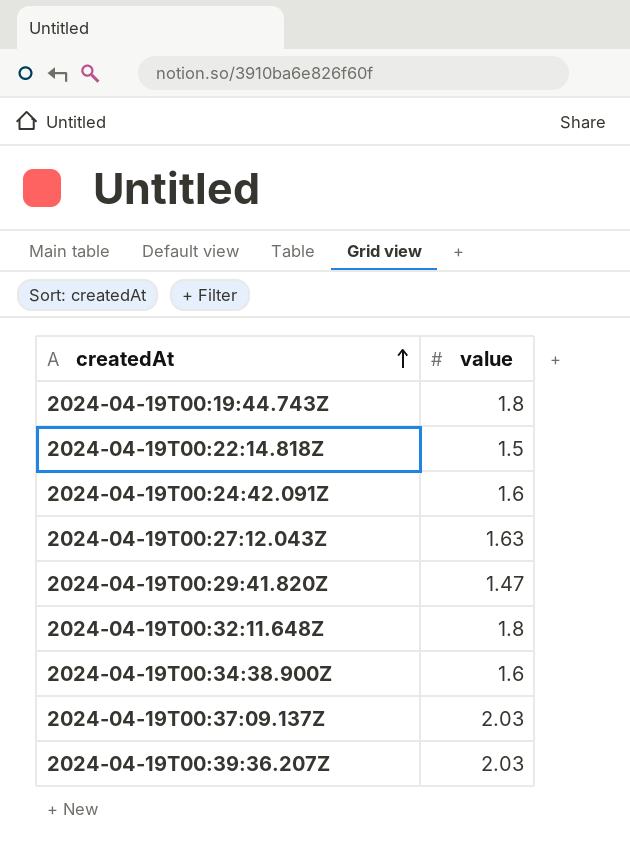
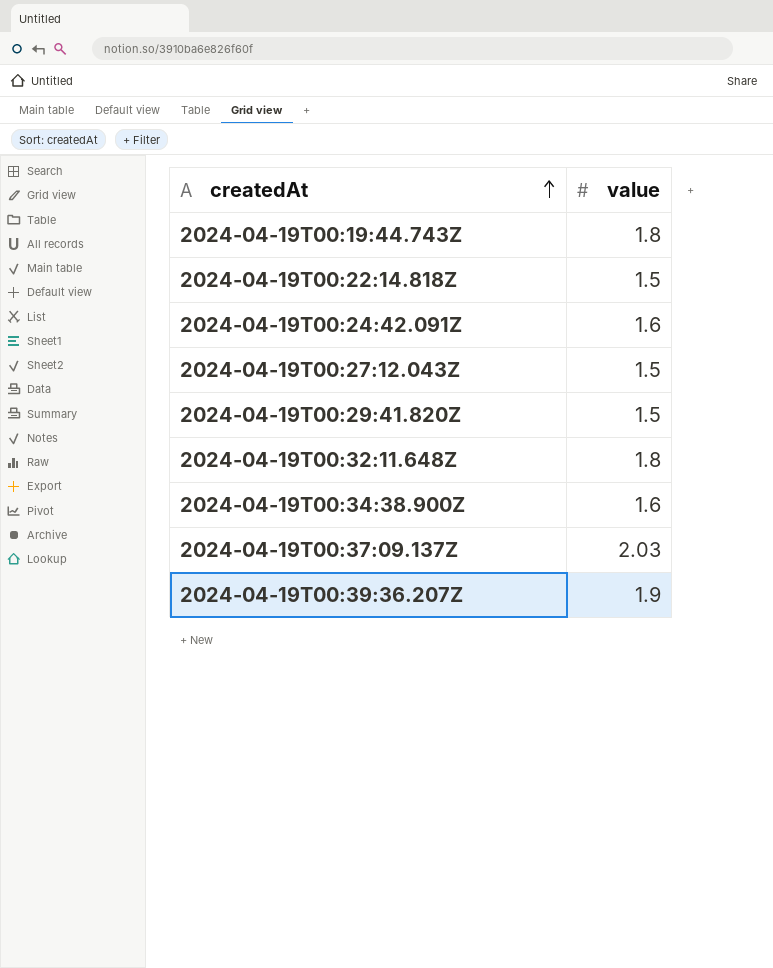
2024-04-19T00:27:12.043Z | value: 1.63 -> 1.5
2024-04-19T00:29:41.820Z | value: 1.47 -> 1.5
2024-04-19T00:39:36.207Z | value: 2.03 -> 1.9

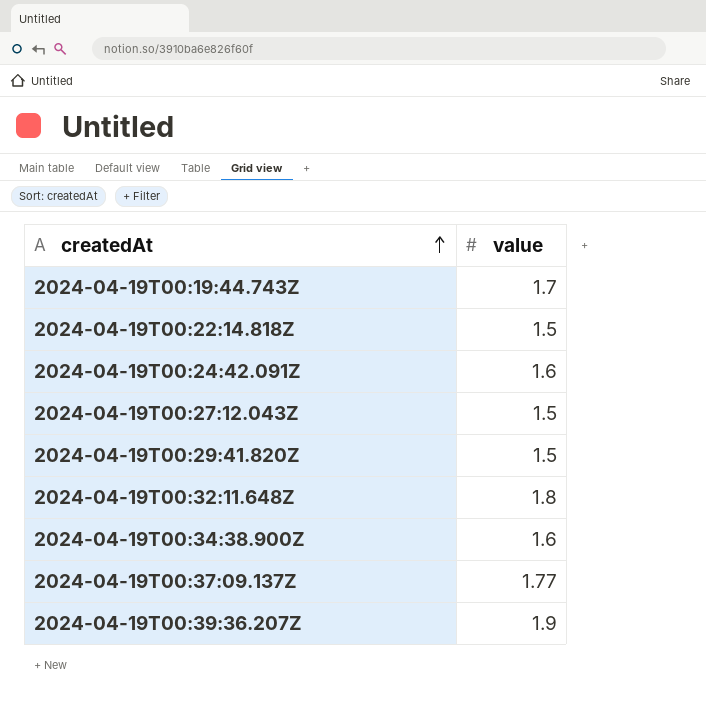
2024-04-19T00:19:44.743Z | value: 1.8 -> 1.7
2024-04-19T00:37:09.137Z | value: 2.03 -> 1.77

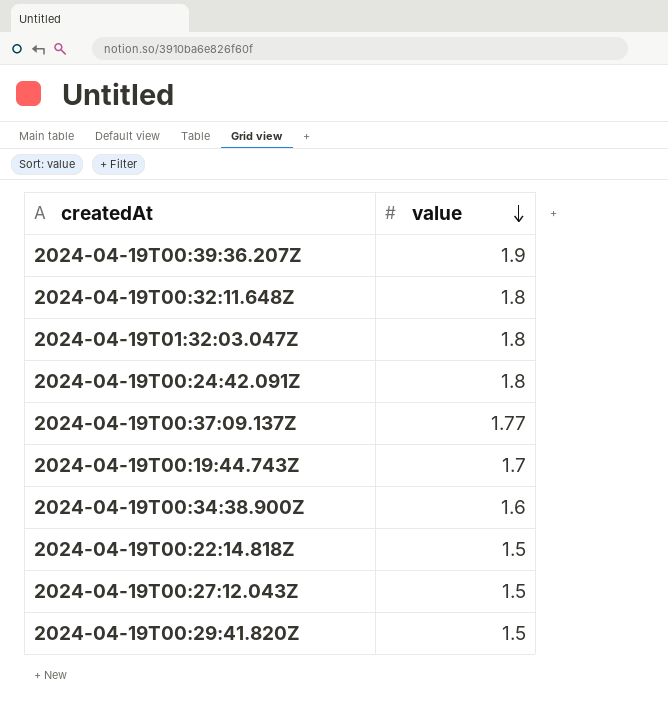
row order: createdAt ascending -> value descending
row 2024-04-19T01:32:03.047Z: none -> 1.8
2024-04-19T00:24:42.091Z | value: 1.6 -> 1.8

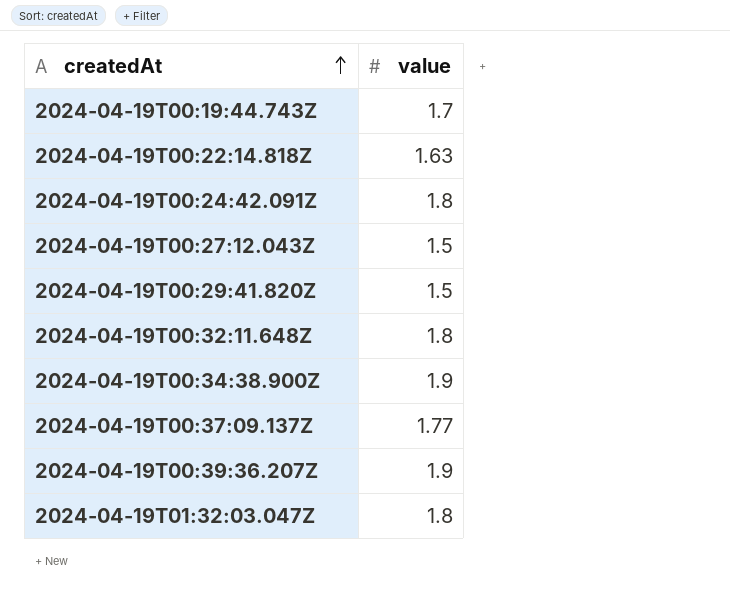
row order: value descending -> createdAt ascending
2024-04-19T00:22:14.818Z | value: 1.5 -> 1.63
2024-04-19T00:34:38.900Z | value: 1.6 -> 1.9

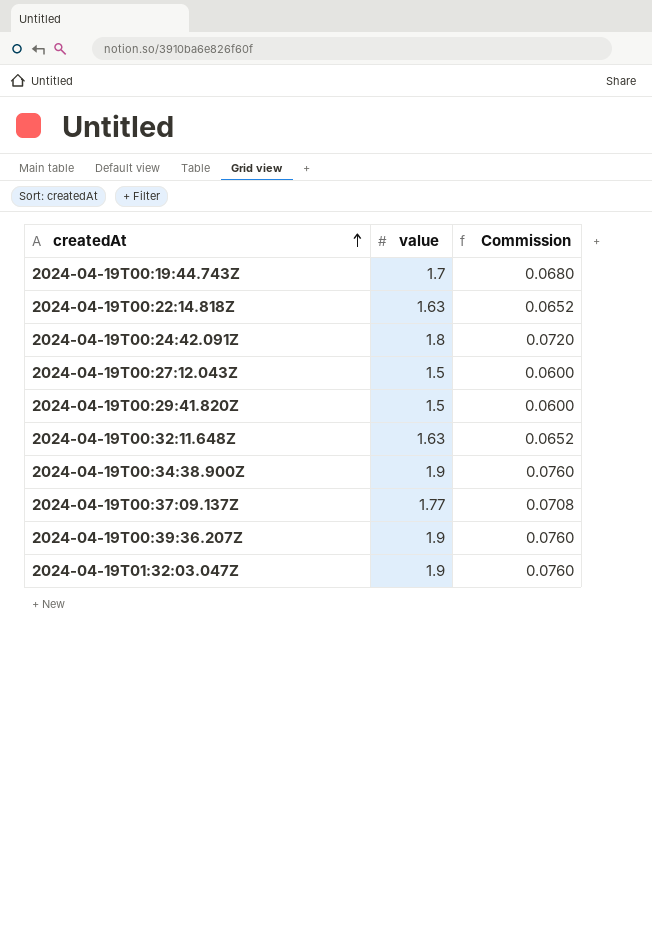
column Commission | formula: none -> [value] * 0.04
2024-04-19T00:32:11.648Z | value: 1.8 -> 1.63
2024-04-19T01:32:03.047Z | value: 1.8 -> 1.9

